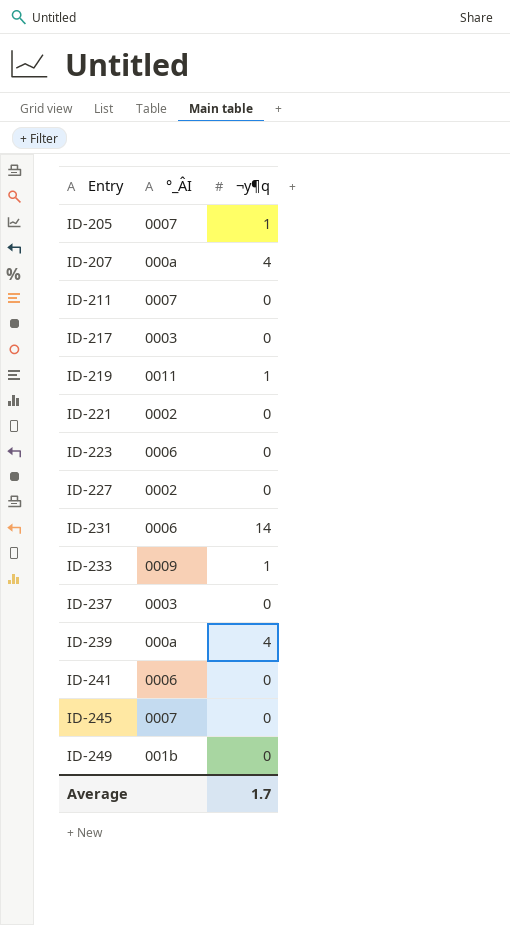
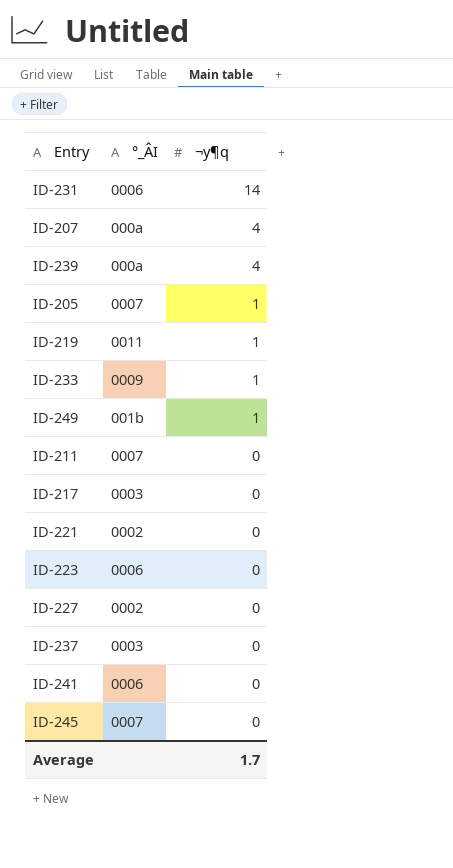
row order: Entry ascending -> ¬y¶q descending
ID-249 | ¬y¶q: 0 -> 1

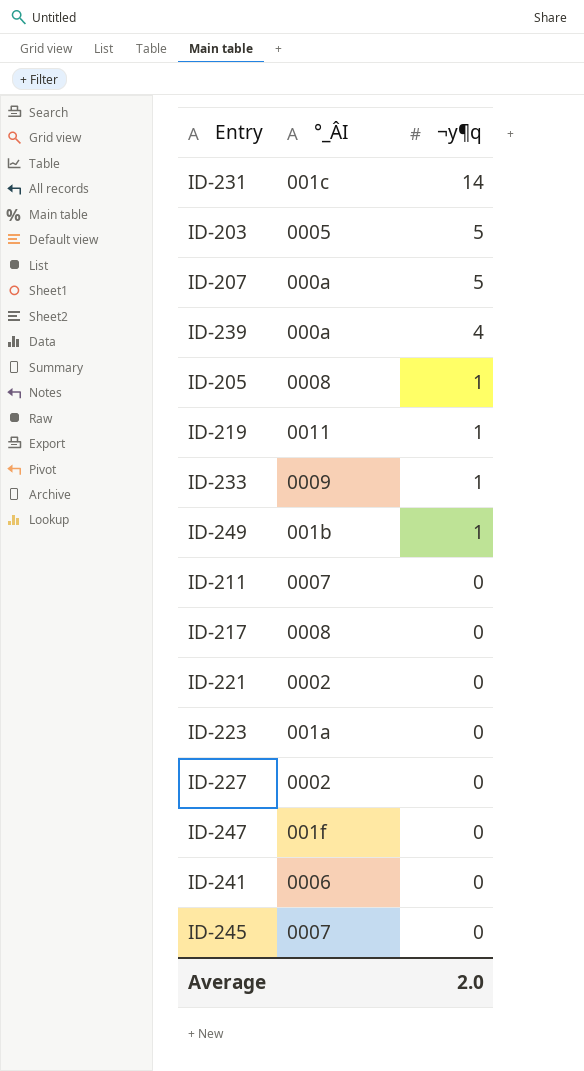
row ID-237: 0003 | 0 -> none
ID-231 | °_ÂI: 0006 -> 001c
row ID-203: none -> 0005 | 5
ID-207 | ¬y¶q: 4 -> 5
ID-205 | °_ÂI: 0007 -> 0008
ID-217 | °_ÂI: 0003 -> 0008
ID-223 | °_ÂI: 0006 -> 001a
row ID-247: none -> 001f | 0
Average | ¬y¶q: 1.7 -> 2.0

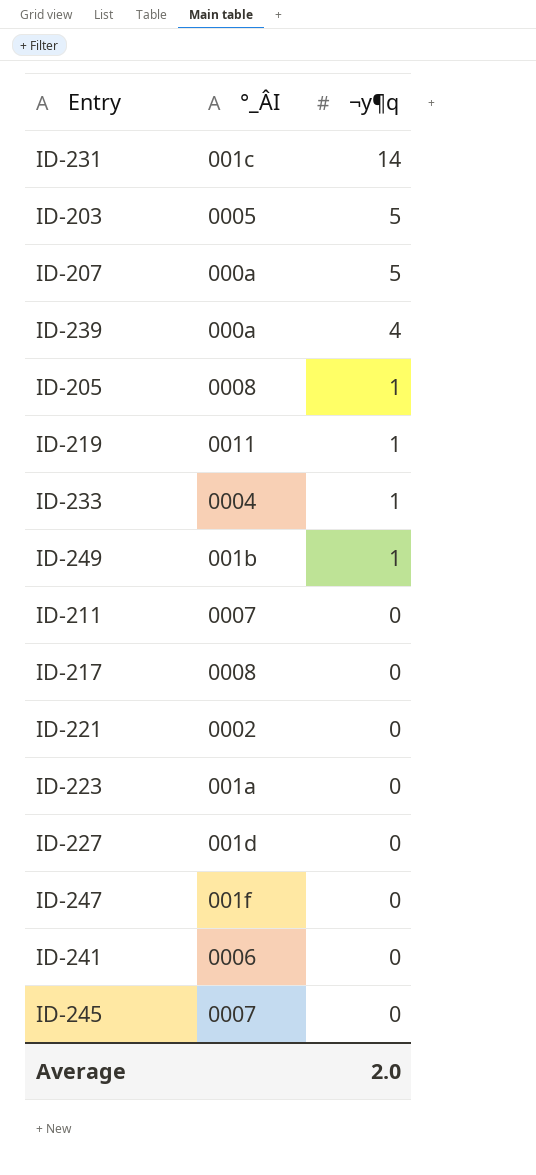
ID-233 | °_ÂI: 0009 -> 0004
ID-227 | °_ÂI: 0002 -> 001d

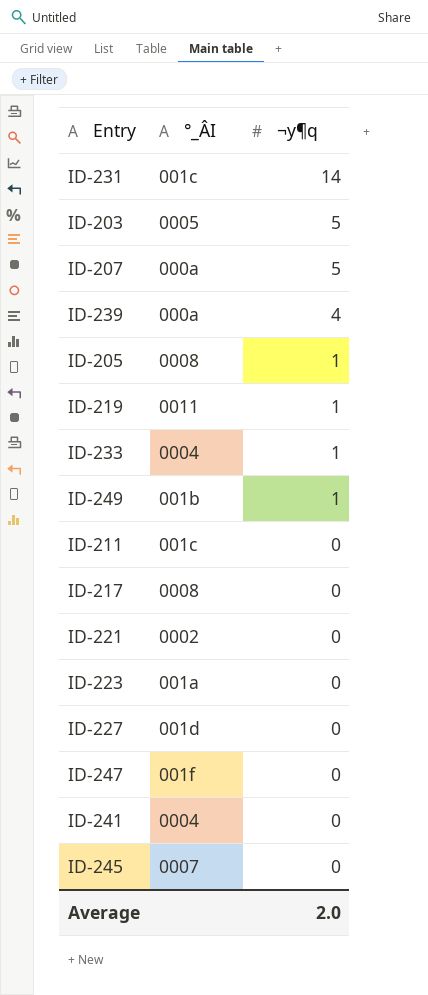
ID-211 | °_ÂI: 0007 -> 001c
ID-241 | °_ÂI: 0006 -> 0004

